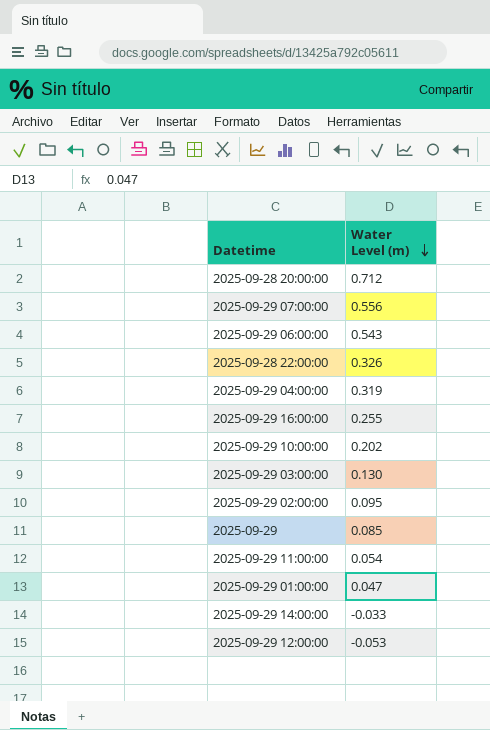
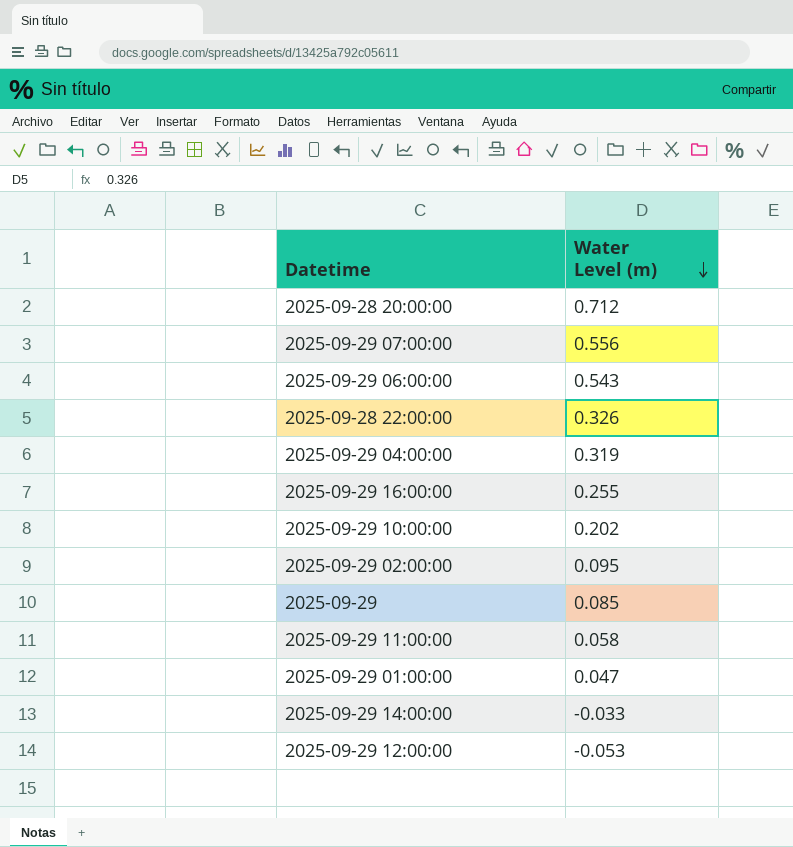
row 2025-09-29 03:00:00: 0.130 -> none
2025-09-29 11:00:00 | Water Level (m): 0.054 -> 0.058

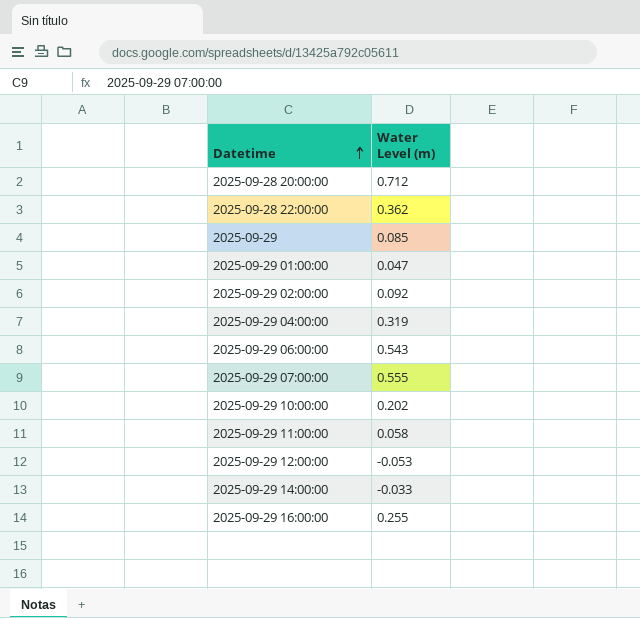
row order: Water Level (m) descending -> Datetime ascending
2025-09-28 22:00:00 | Water Level (m): 0.326 -> 0.362
2025-09-29 02:00:00 | Water Level (m): 0.095 -> 0.092
2025-09-29 07:00:00 | Water Level (m): 0.556 -> 0.555

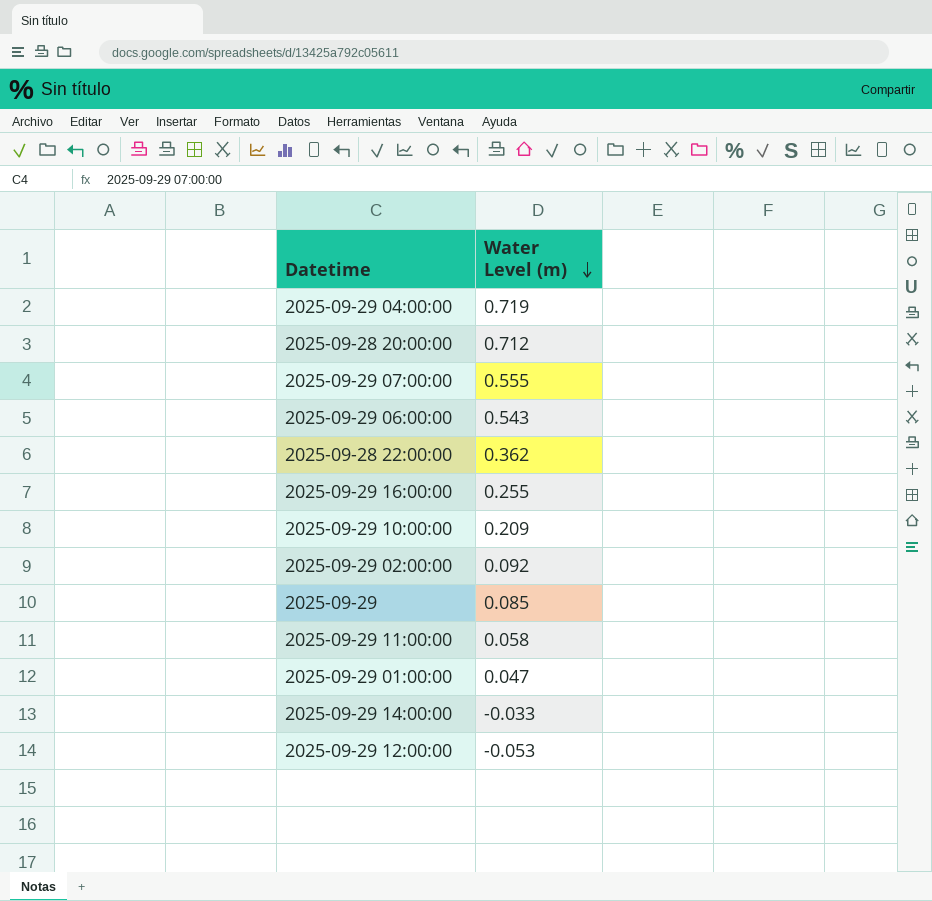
row order: Datetime ascending -> Water Level (m) descending
2025-09-29 04:00:00 | Water Level (m): 0.319 -> 0.719
2025-09-29 10:00:00 | Water Level (m): 0.202 -> 0.209

